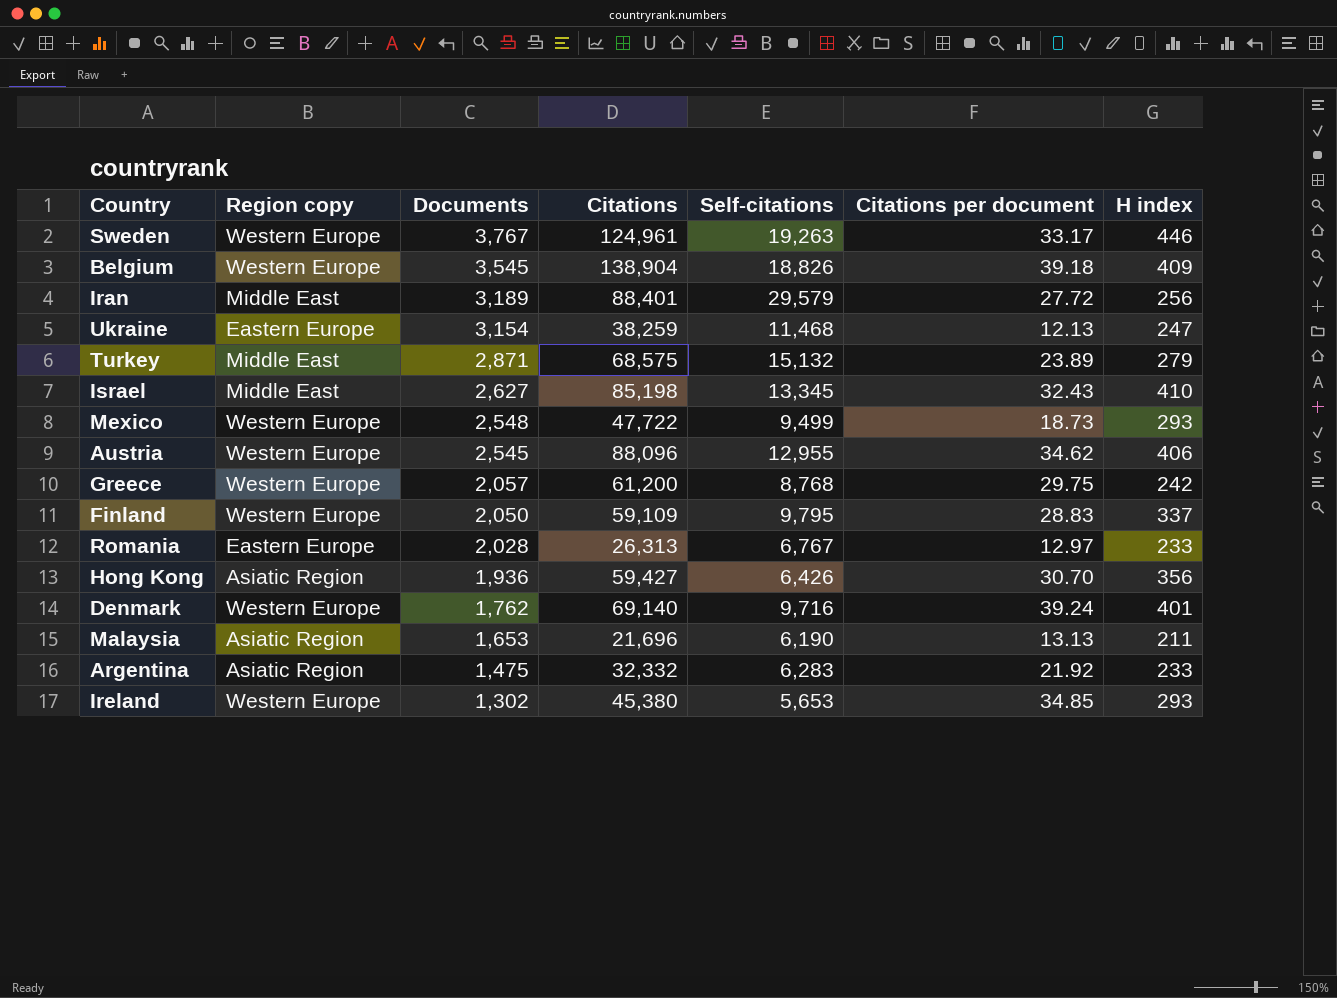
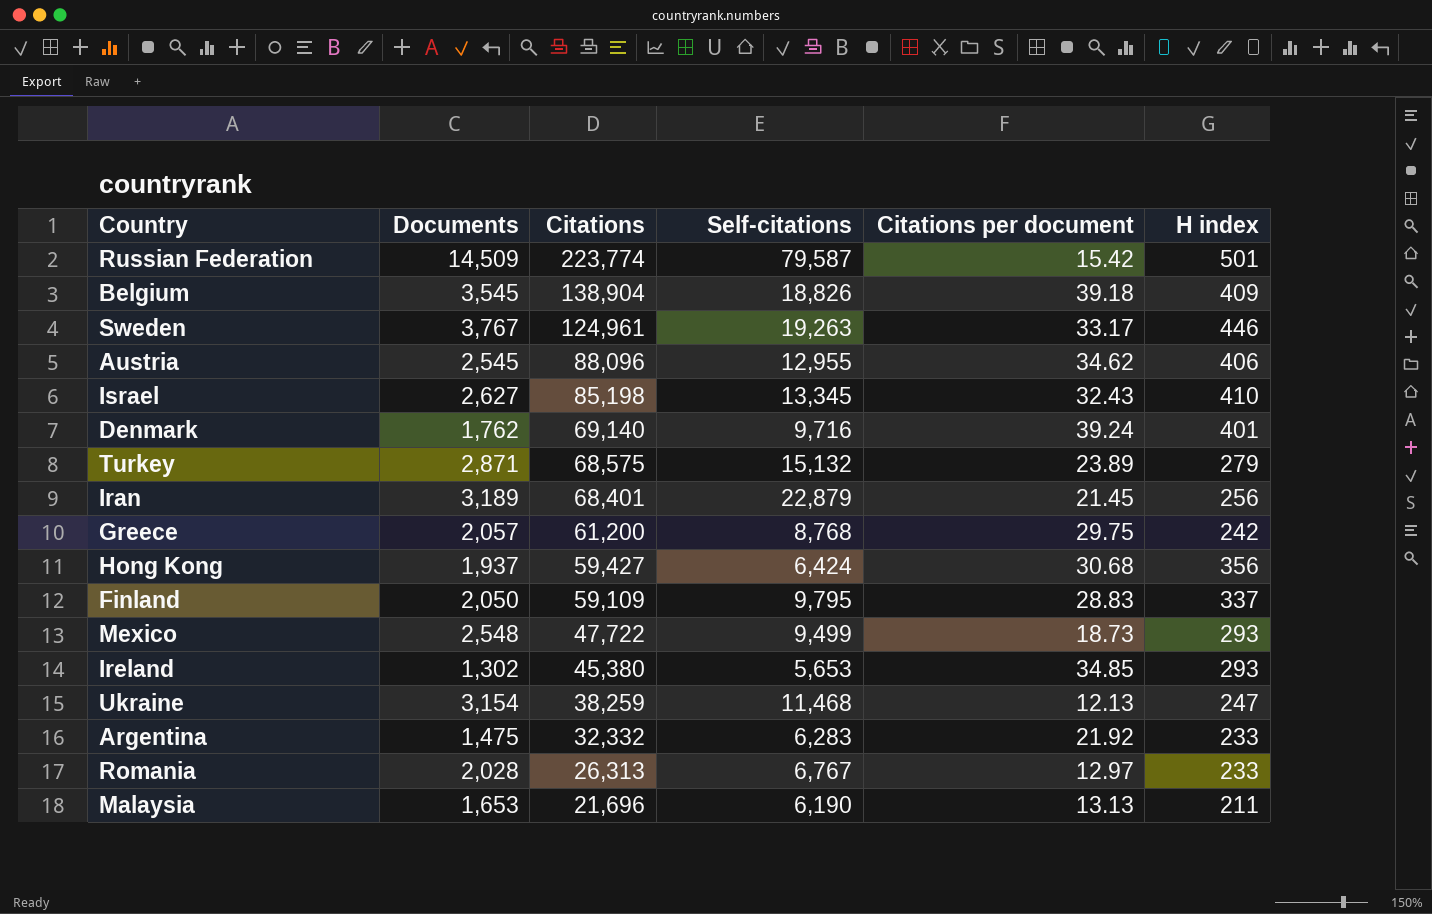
row order: Documents descending -> Citations descending
column Region copy | position: 2 -> none
row Russian Federation: none -> 14,509 | 223,774 | 79,587 | 15.42 | 501
Iran | Citations: 88,401 -> 68,401
Iran | Self-citations: 29,579 -> 22,879
Iran | Citations per document: 27.72 -> 21.45
Hong Kong | Documents: 1,936 -> 1,937
Hong Kong | Self-citations: 6,426 -> 6,424
Hong Kong | Citations per document: 30.70 -> 30.68

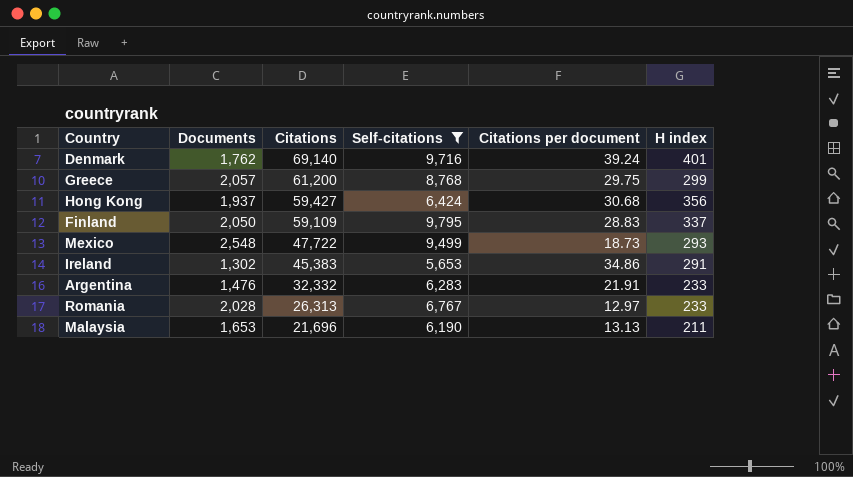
filter: none -> Self-citations <= 9,795
Greece | H index: 242 -> 299
Ireland | Citations: 45,380 -> 45,383
Ireland | Citations per document: 34.85 -> 34.86
Ireland | H index: 293 -> 291
Argentina | Documents: 1,475 -> 1,476
Argentina | Citations per document: 21.92 -> 21.91

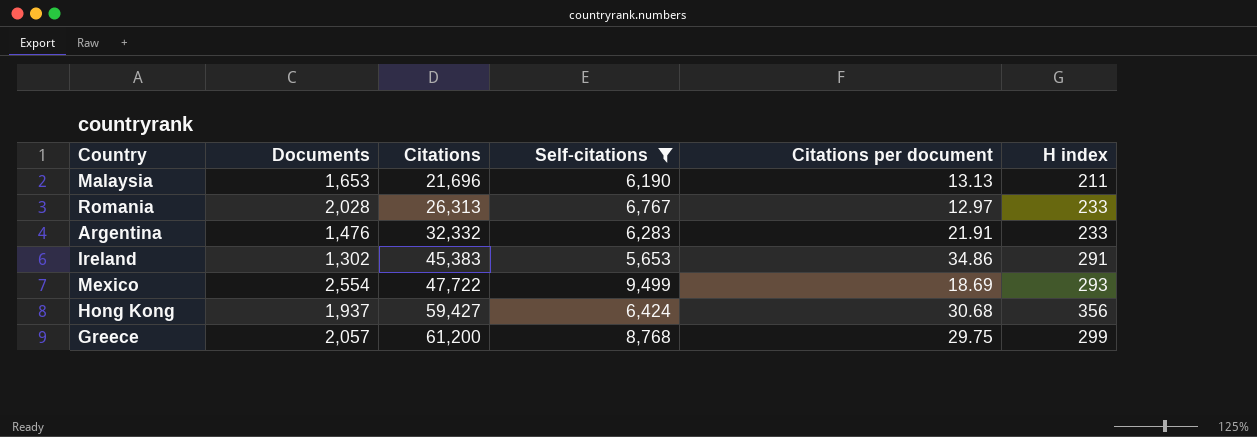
row order: Citations descending -> Citations ascending
row Denmark: 1,762 | 69,140 | 9,716 | 39.24 | 401 -> none
row Finland: 2,050 | 59,109 | 9,795 | 28.83 | 337 -> none
Mexico | Documents: 2,548 -> 2,554
Mexico | Citations per document: 18.73 -> 18.69

